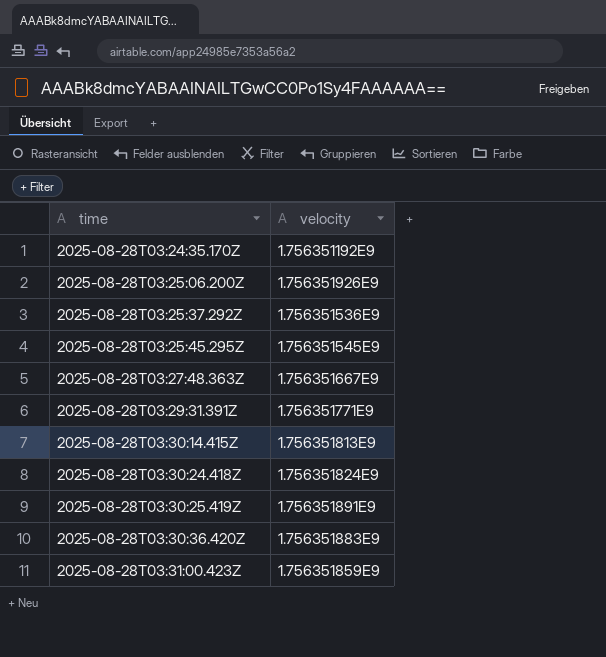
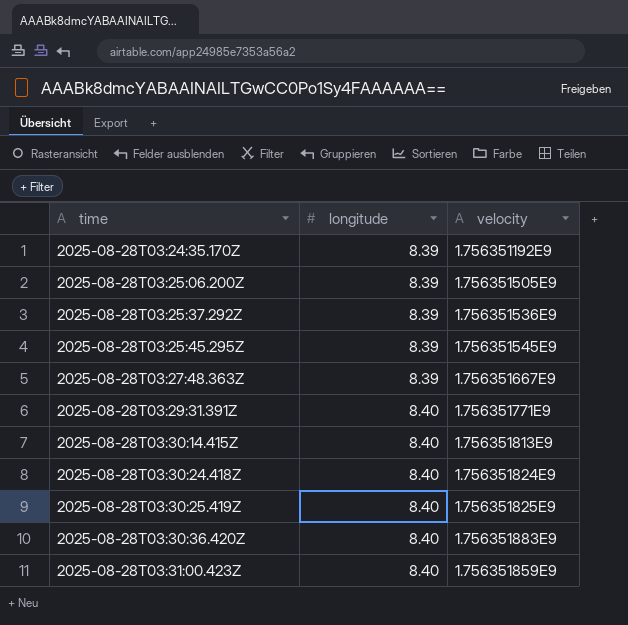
column longitude | position: none -> 2
2025-08-28T03:25:06.200Z | velocity: 1.756351926E9 -> 1.756351505E9
2025-08-28T03:30:25.419Z | velocity: 1.756351891E9 -> 1.756351825E9

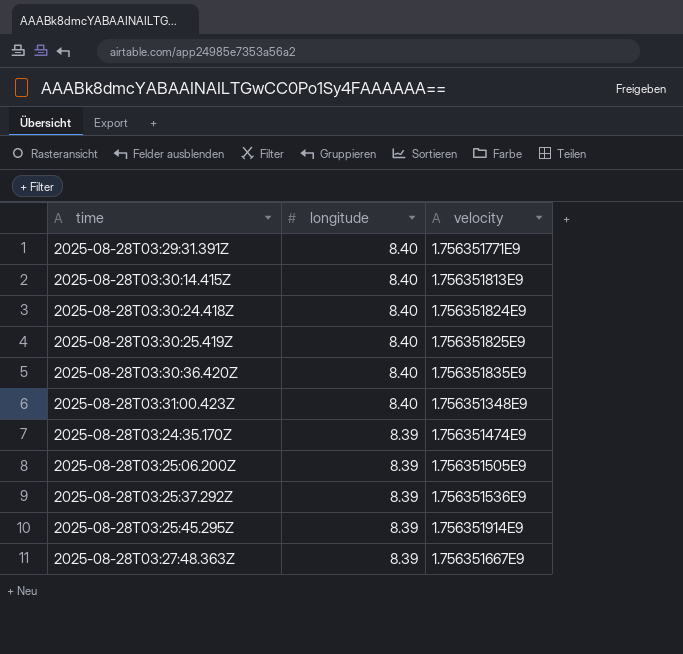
row order: time ascending -> longitude descending
2025-08-28T03:30:36.420Z | velocity: 1.756351883E9 -> 1.756351835E9
2025-08-28T03:31:00.423Z | velocity: 1.756351859E9 -> 1.756351348E9
2025-08-28T03:24:35.170Z | velocity: 1.756351192E9 -> 1.756351474E9
2025-08-28T03:25:45.295Z | velocity: 1.756351545E9 -> 1.756351914E9

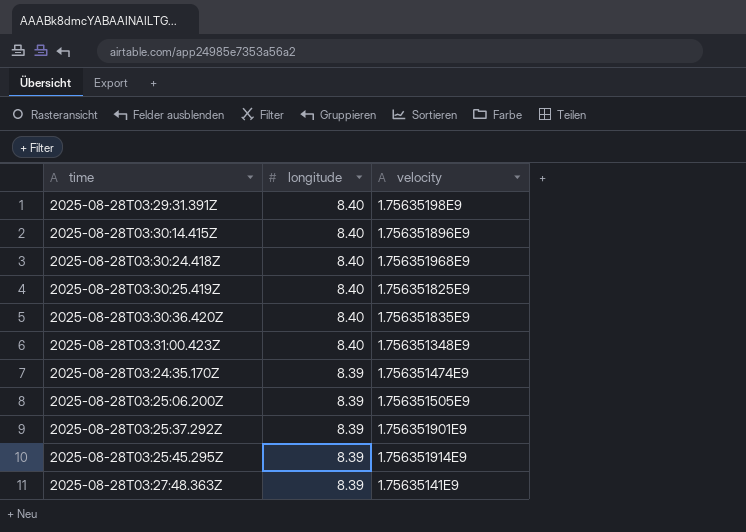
2025-08-28T03:29:31.391Z | velocity: 1.756351771E9 -> 1.75635198E9
2025-08-28T03:30:14.415Z | velocity: 1.756351813E9 -> 1.756351896E9
2025-08-28T03:30:24.418Z | velocity: 1.756351824E9 -> 1.756351968E9
2025-08-28T03:25:37.292Z | velocity: 1.756351536E9 -> 1.756351901E9
2025-08-28T03:27:48.363Z | velocity: 1.756351667E9 -> 1.75635141E9

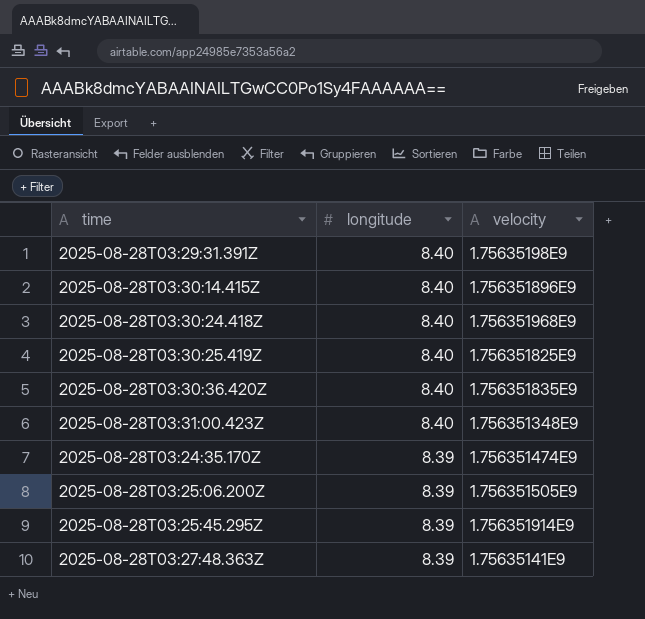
row 2025-08-28T03:25:37.292Z: 8.39 | 1.756351901E9 -> none

